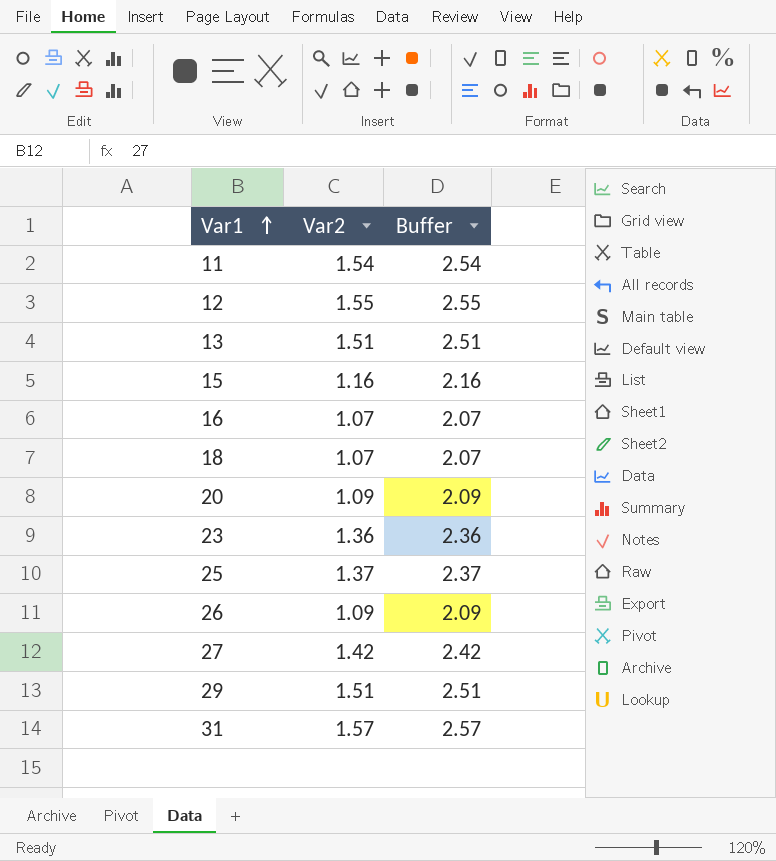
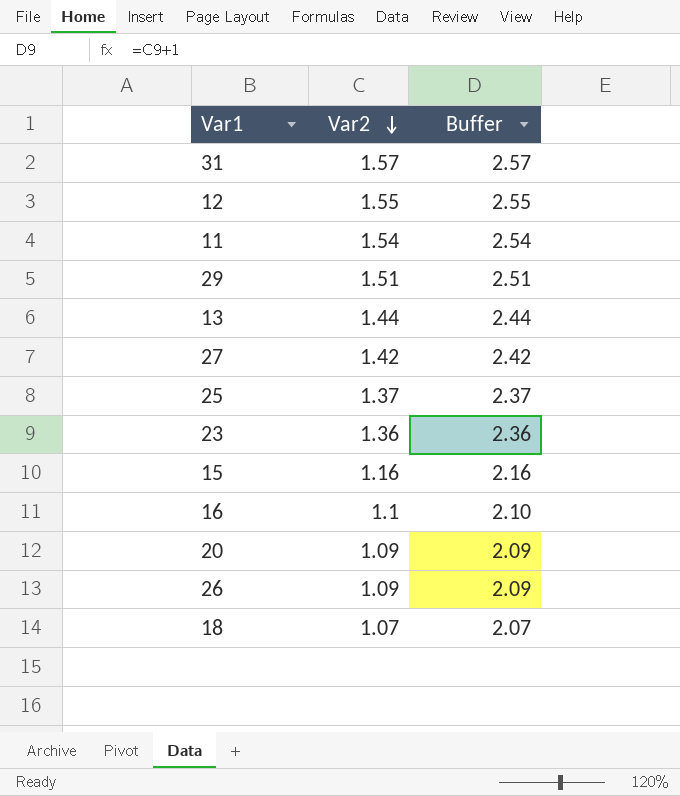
row order: Var1 ascending -> Var2 descending
13 | Var2: 1.51 -> 1.44
13 | Buffer: 2.51 -> 2.44
16 | Var2: 1.07 -> 1.1
16 | Buffer: 2.07 -> 2.10

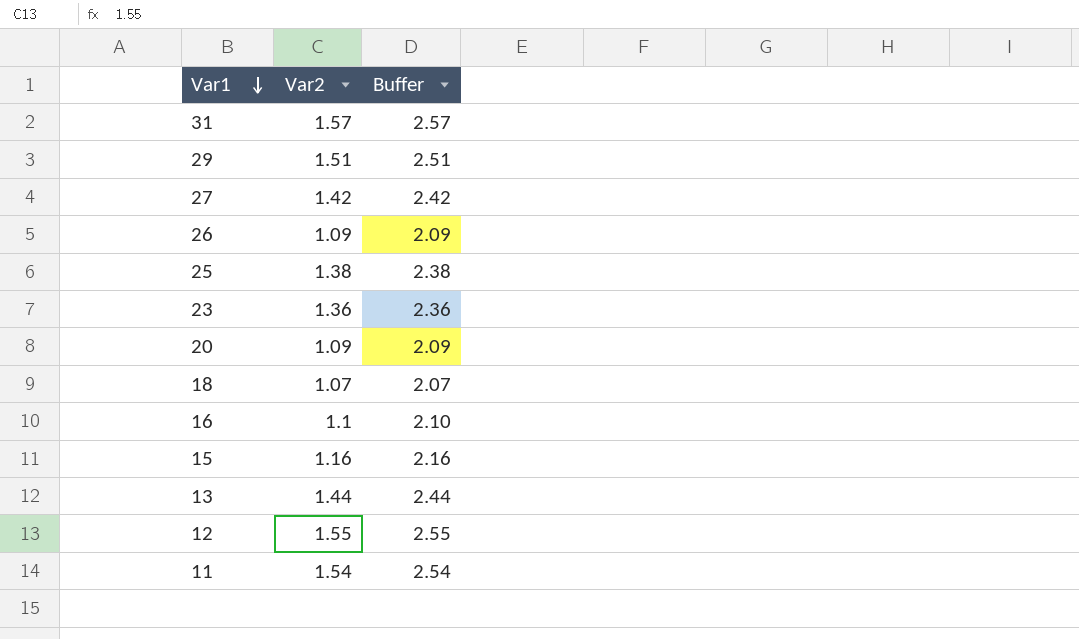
row order: Var2 descending -> Var1 descending
25 | Var2: 1.37 -> 1.38
25 | Buffer: 2.37 -> 2.38

